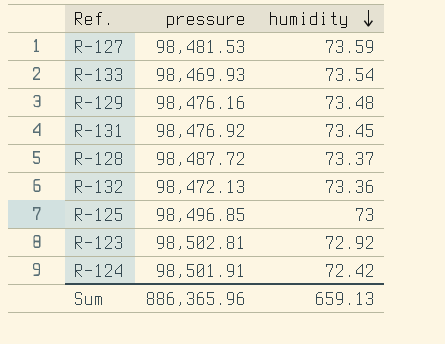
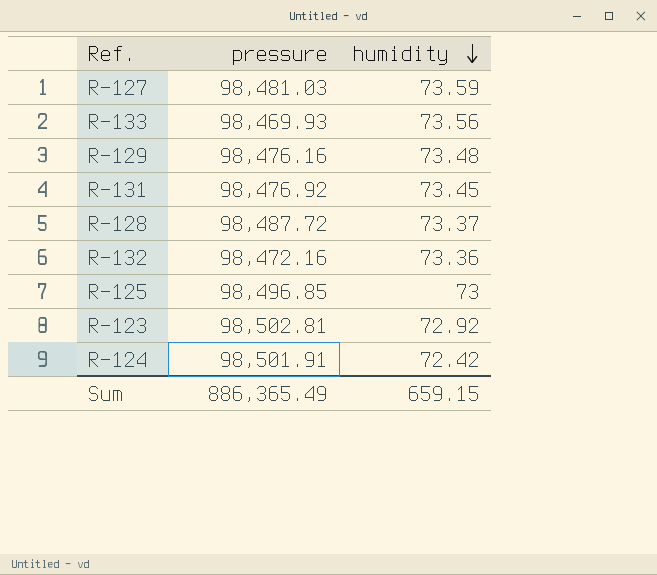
R-127 | pressure: 98,481.53 -> 98,481.03
R-133 | humidity: 73.54 -> 73.56
R-132 | pressure: 98,472.13 -> 98,472.16
Sum | pressure: 886,365.96 -> 886,365.49
Sum | humidity: 659.13 -> 659.15

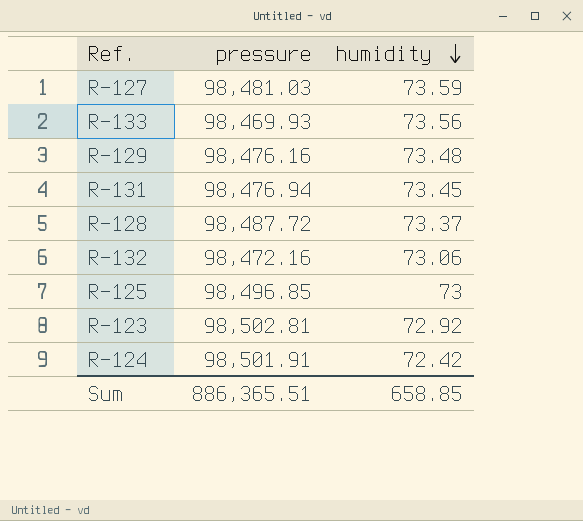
R-131 | pressure: 98,476.92 -> 98,476.94
R-132 | humidity: 73.36 -> 73.06
Sum | pressure: 886,365.49 -> 886,365.51
Sum | humidity: 659.15 -> 658.85

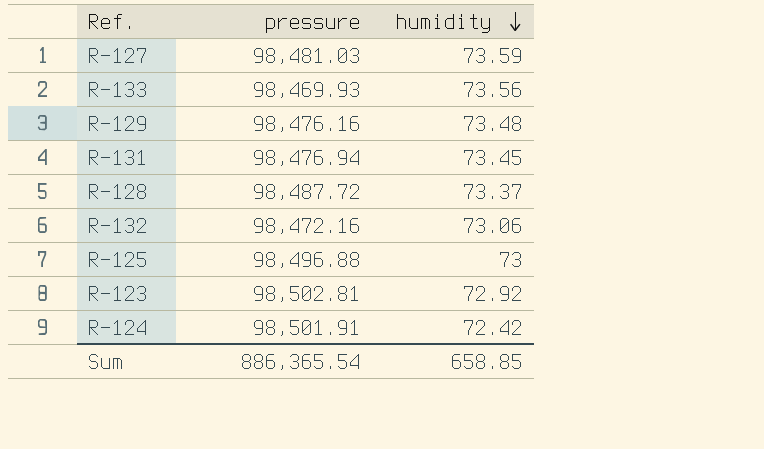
R-125 | pressure: 98,496.85 -> 98,496.88
Sum | pressure: 886,365.51 -> 886,365.54

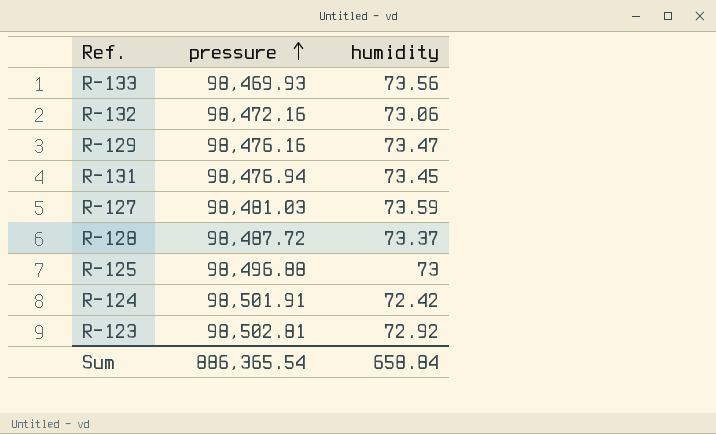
row order: humidity descending -> pressure ascending
R-129 | humidity: 73.48 -> 73.47
Sum | humidity: 658.85 -> 658.84

